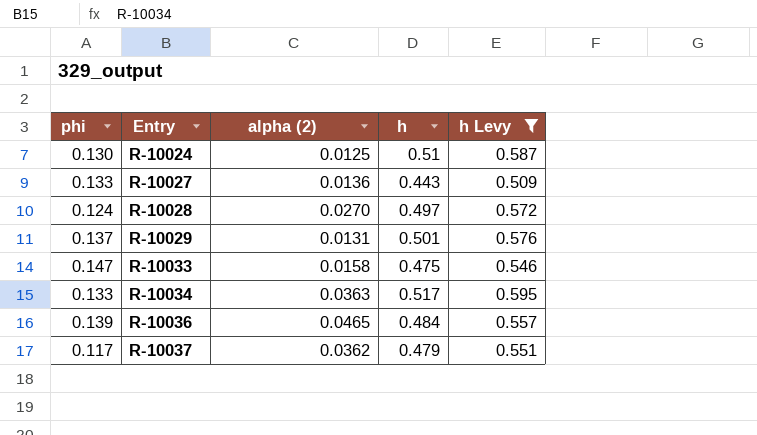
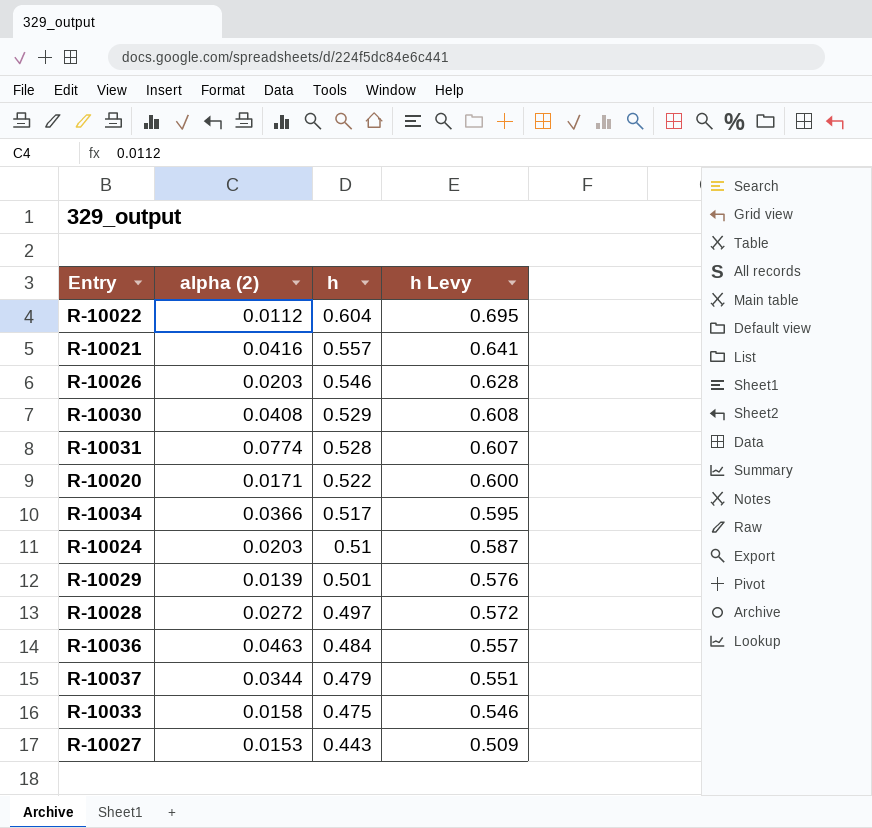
filter: h Levy <= 0.595 -> none
row order: Entry ascending -> h descending
column phi | position: 1 -> none
R-10034 | alpha (2): 0.0363 -> 0.0366
R-10024 | alpha (2): 0.0125 -> 0.0203
R-10029 | alpha (2): 0.0131 -> 0.0139
R-10028 | alpha (2): 0.0270 -> 0.0272
R-10036 | alpha (2): 0.0465 -> 0.0463
R-10037 | alpha (2): 0.0362 -> 0.0344
R-10027 | alpha (2): 0.0136 -> 0.0153

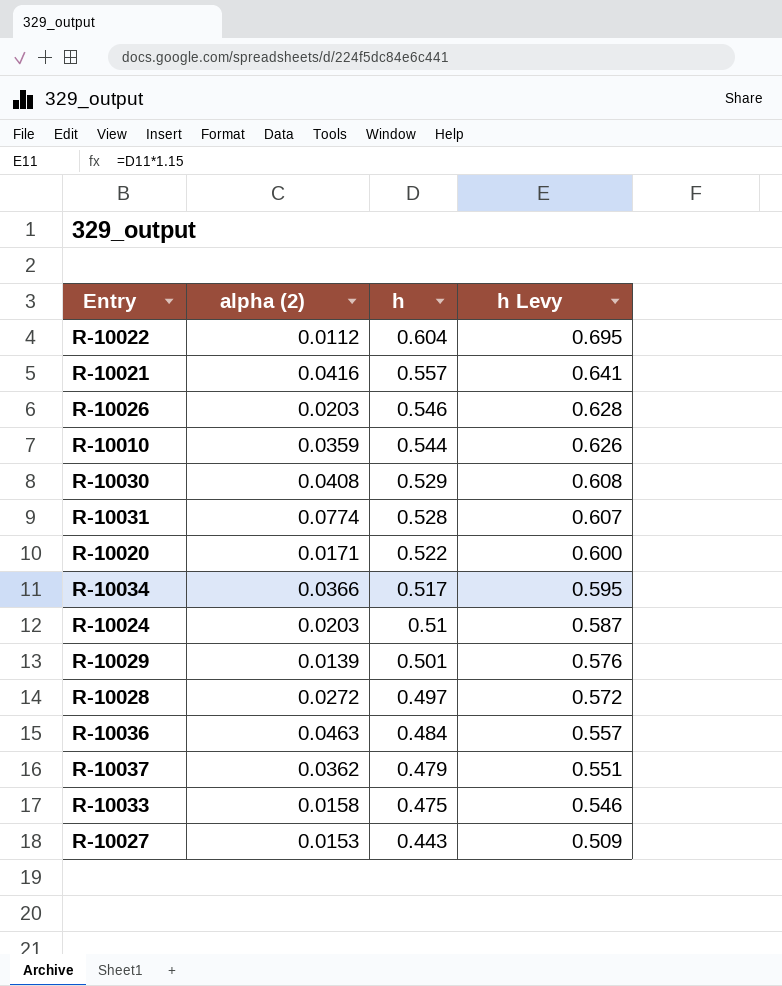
row R-10010: none -> 0.0359 | 0.544 | 0.626
R-10037 | alpha (2): 0.0344 -> 0.0362

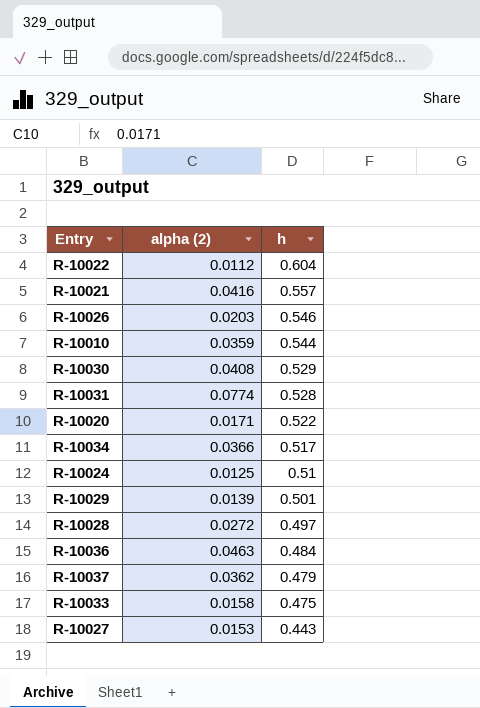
column h Levy | formula: [h] * 1.15 -> none
R-10024 | alpha (2): 0.0203 -> 0.0125

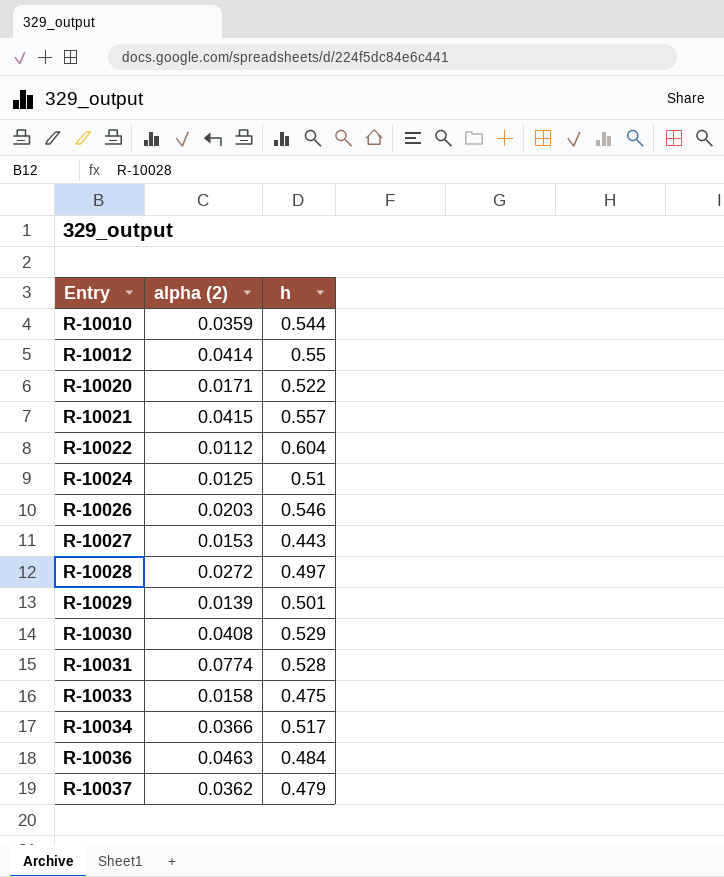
row order: h descending -> Entry ascending
row R-10012: none -> 0.0414 | 0.55
R-10021 | alpha (2): 0.0416 -> 0.0415

